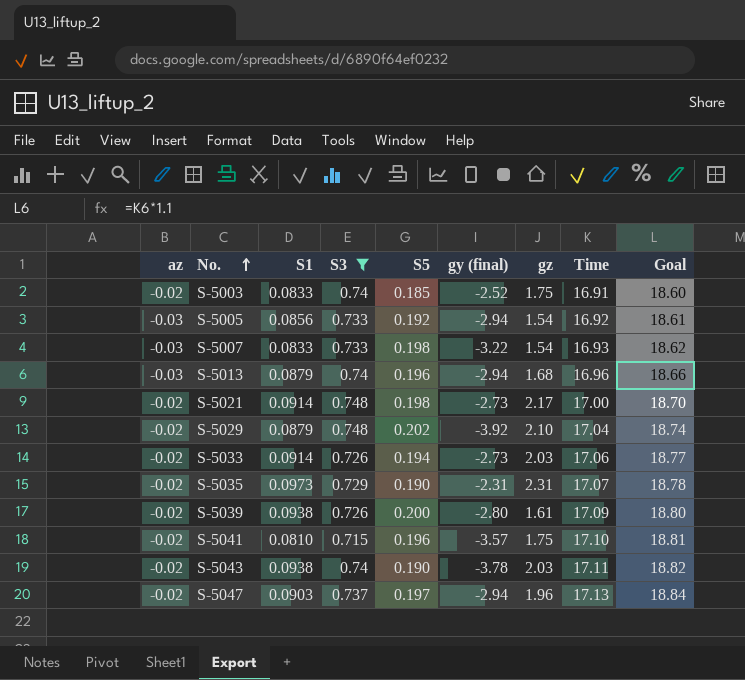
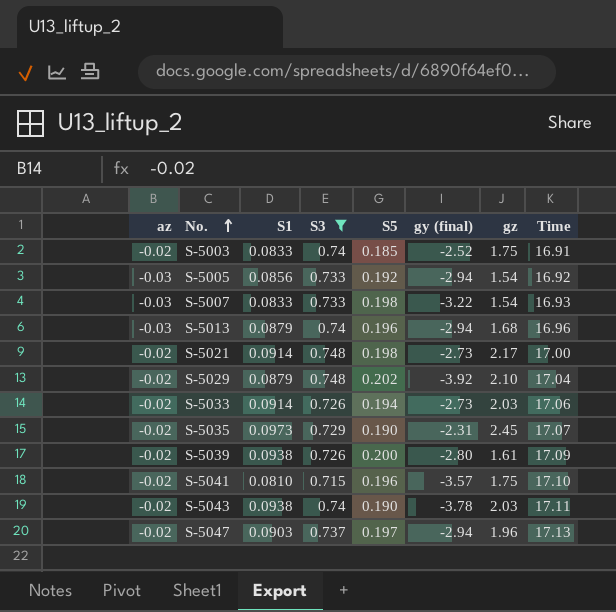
column Goal | formula: [Time] * 1.1 -> none
S-5035 | gz: 2.31 -> 2.45

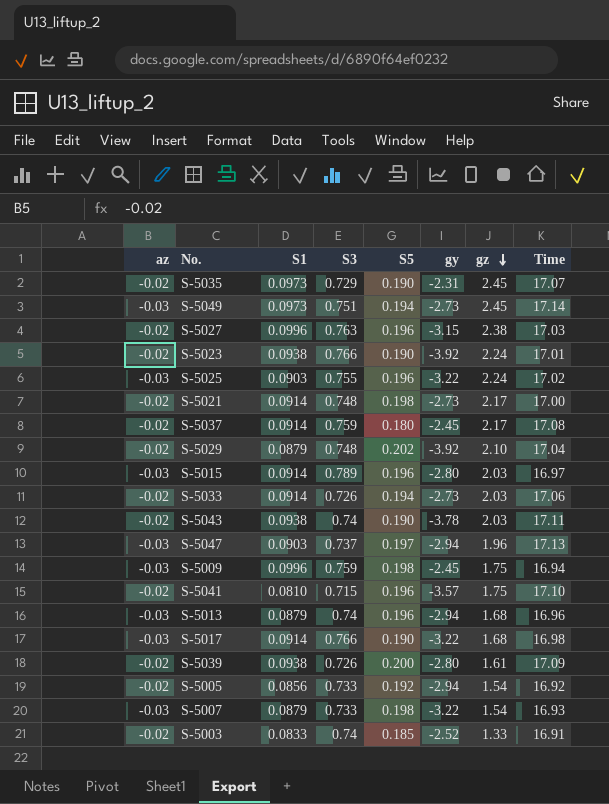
filter: S3 <= 0.748 -> none
row order: No. ascending -> gz descending
column name: gy (final) -> gy
S-5047 | az: -0.02 -> -0.03
S-5005 | az: -0.03 -> -0.02
S-5007 | S1: 0.0833 -> 0.0879
S-5003 | gz: 1.75 -> 1.33

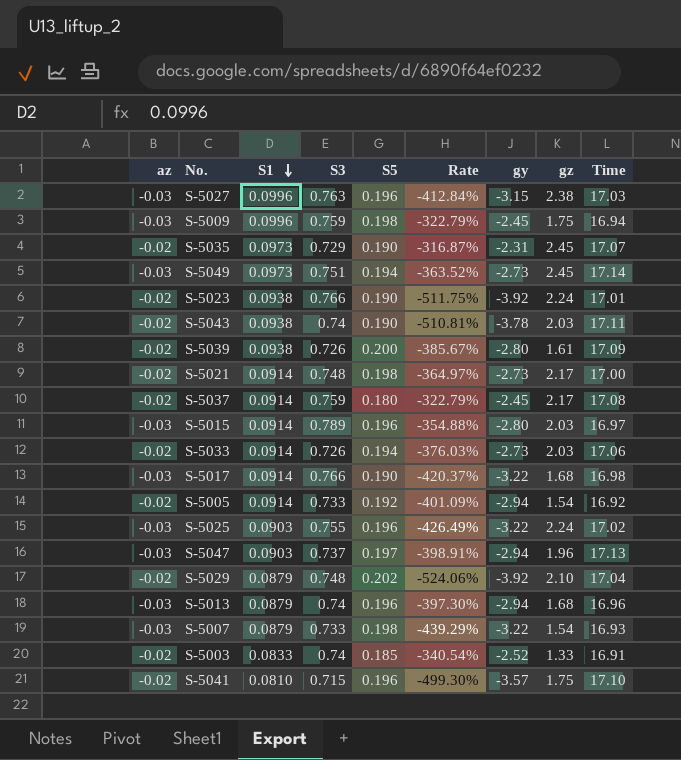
row order: gz descending -> S1 descending
column Rate | formula: none -> [gy] / [S3]
S-5027 | az: -0.02 -> -0.03
S-5005 | S1: 0.0856 -> 0.0914

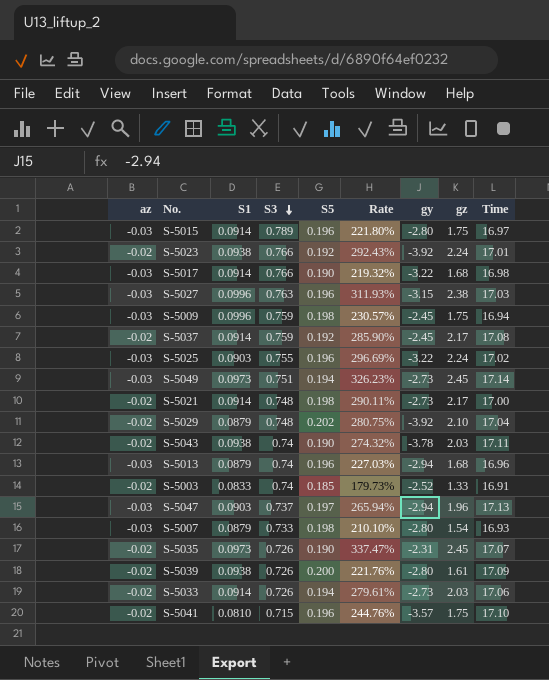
row order: S1 descending -> S3 descending
column Rate | formula: [gy] / [S3] -> [gz] / [S3]
row S-5005: -0.02 | 0.0914 | 0.733 | 0.192 | -401.09% | -2.94 | 1.54 | 16.92 -> none
S-5015 | gz: 2.03 -> 1.75
S-5023 | S5: 0.190 -> 0.192
S-5037 | S5: 0.180 -> 0.192
S-5007 | gy: -3.22 -> -2.80
S-5035 | S3: 0.729 -> 0.726

